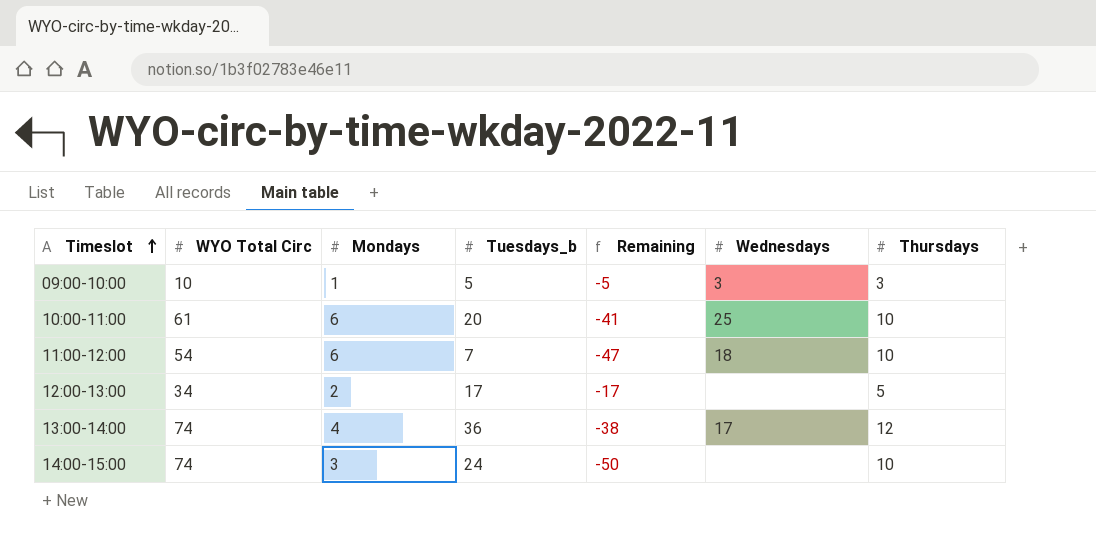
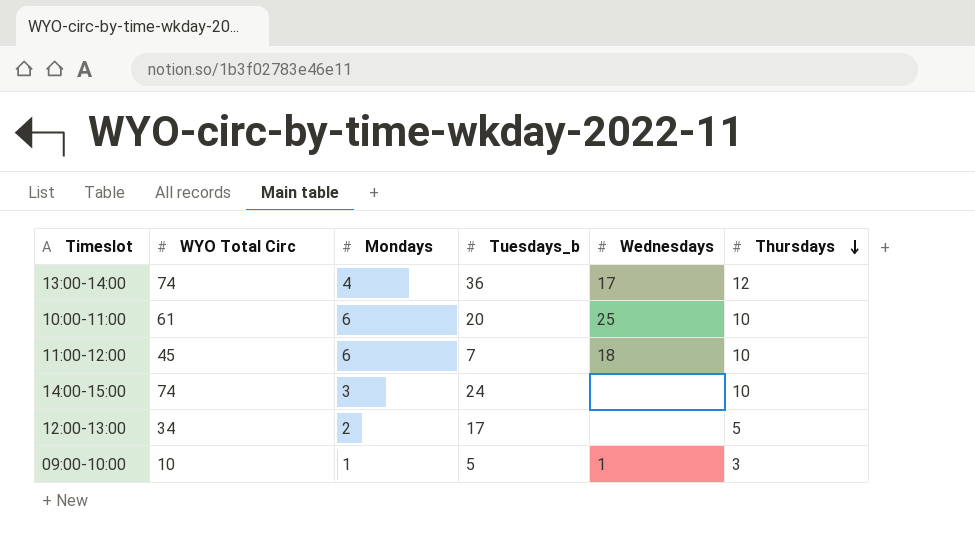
row order: Timeslot ascending -> Thursdays descending
column Remaining | formula: [Tuesdays_b] - [WYO Total Circ] -> none
11:00-12:00 | WYO Total Circ: 54 -> 45
09:00-10:00 | Wednesdays: 3 -> 1

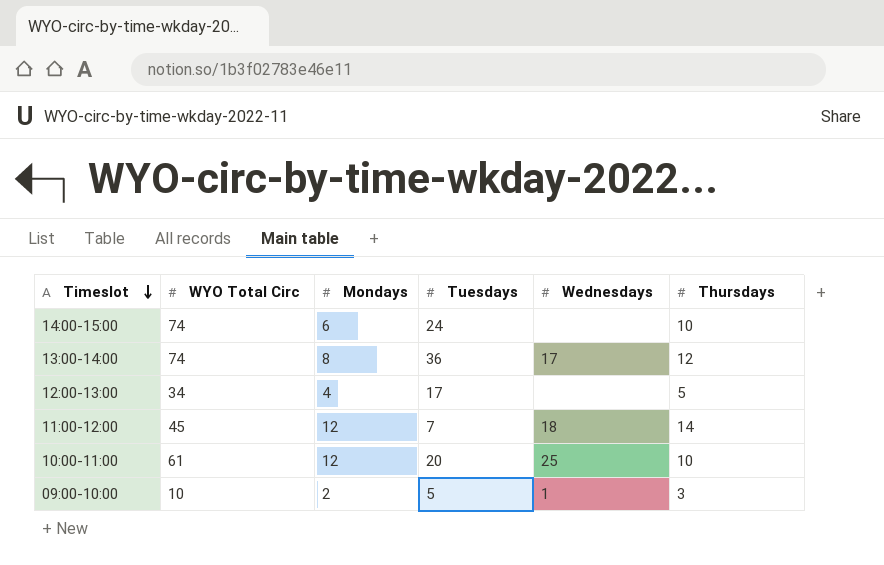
row order: Thursdays descending -> Timeslot descending
column name: Tuesdays_b -> Tuesdays
14:00-15:00 | Mondays: 3 -> 6
13:00-14:00 | Mondays: 4 -> 8
12:00-13:00 | Mondays: 2 -> 4
11:00-12:00 | Mondays: 6 -> 12
11:00-12:00 | Thursdays: 10 -> 14
10:00-11:00 | Mondays: 6 -> 12
09:00-10:00 | Mondays: 1 -> 2

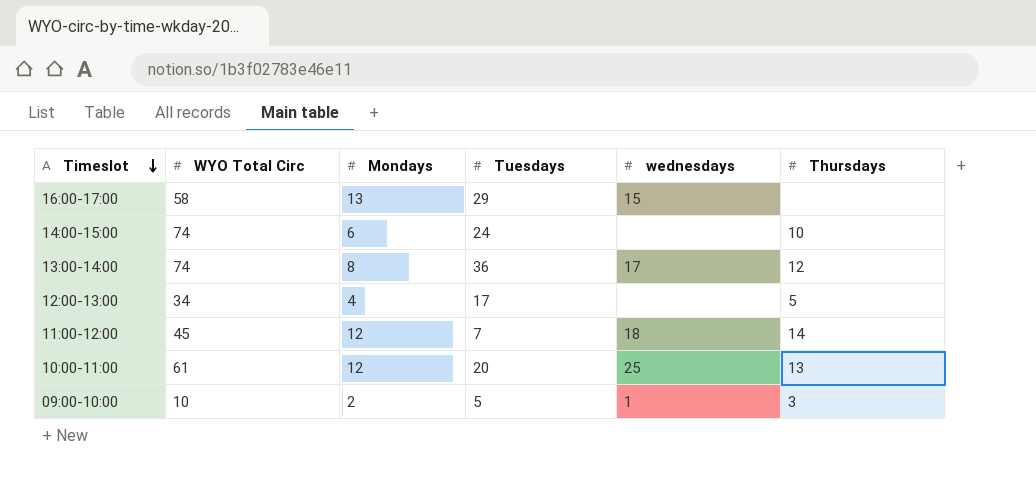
column name: Wednesdays -> wednesdays
row 16:00-17:00: none -> 58 | 13 | 29 | 15 | none
10:00-11:00 | Thursdays: 10 -> 13

